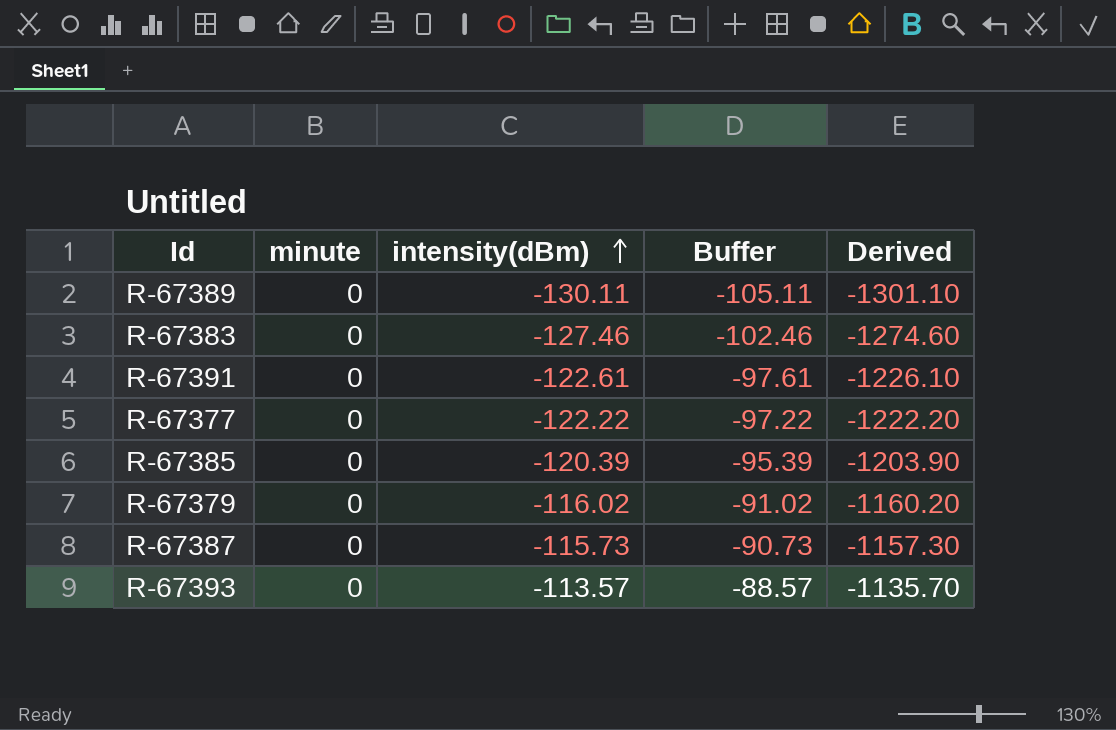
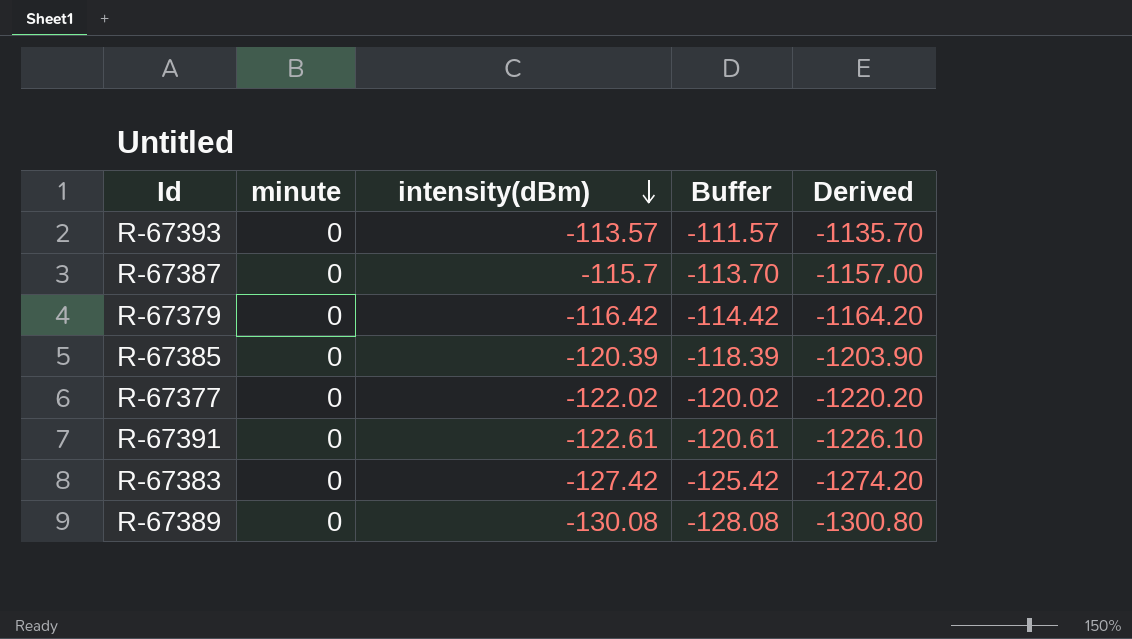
row order: intensity(dBm) ascending -> intensity(dBm) descending
column Buffer | formula: [intensity(dBm)] + 25 -> [intensity(dBm)] + 2
R-67387 | intensity(dBm): -115.73 -> -115.7
R-67387 | Derived: -1157.30 -> -1157.00
R-67379 | intensity(dBm): -116.02 -> -116.42
R-67379 | Derived: -1160.20 -> -1164.20
R-67377 | intensity(dBm): -122.22 -> -122.02
R-67377 | Derived: -1222.20 -> -1220.20
R-67383 | intensity(dBm): -127.46 -> -127.42
R-67383 | Derived: -1274.60 -> -1274.20
R-67389 | intensity(dBm): -130.11 -> -130.08
R-67389 | Derived: -1301.10 -> -1300.80

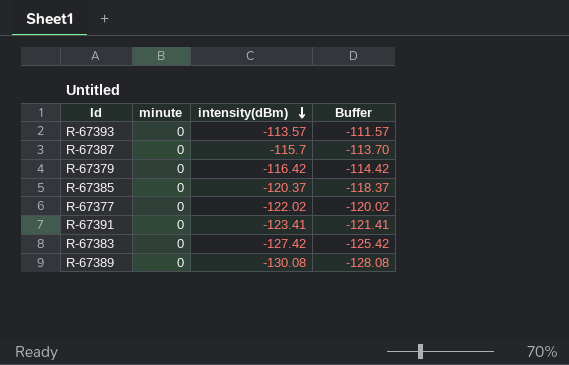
column Derived | formula: [intensity(dBm)] * 10 -> none
R-67385 | intensity(dBm): -120.39 -> -120.37
R-67385 | Buffer: -118.39 -> -118.37
R-67391 | intensity(dBm): -122.61 -> -123.41
R-67391 | Buffer: -120.61 -> -121.41

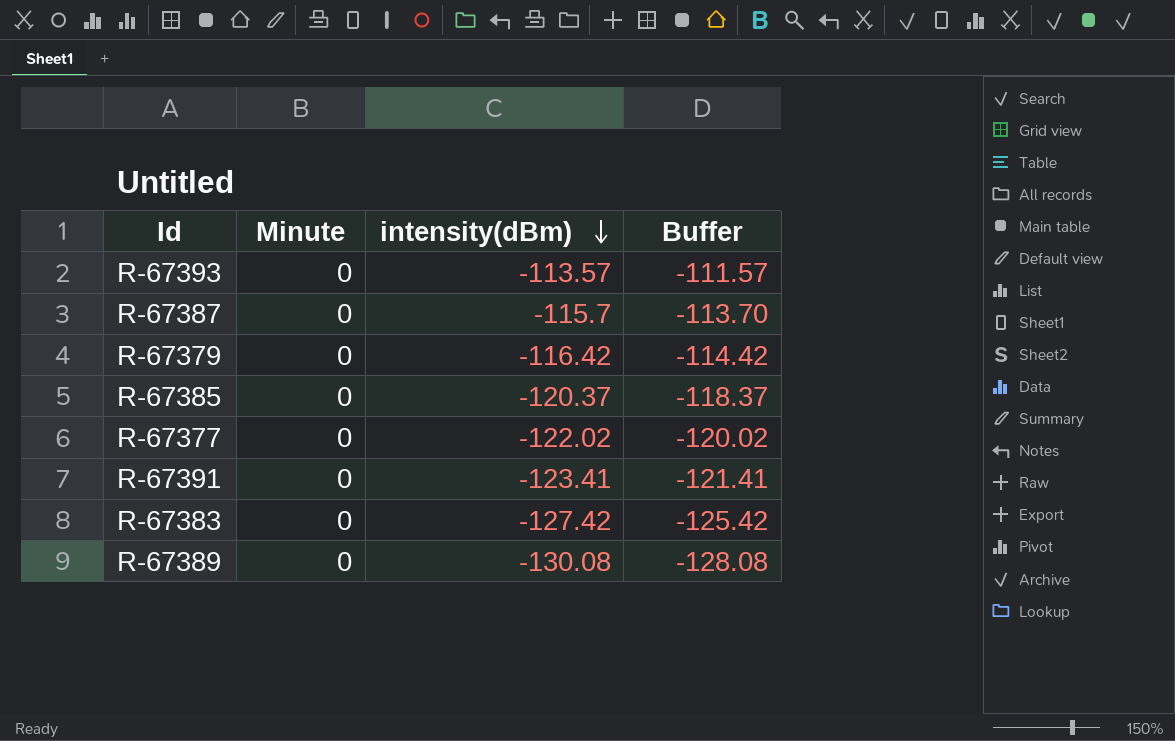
column name: minute -> Minute

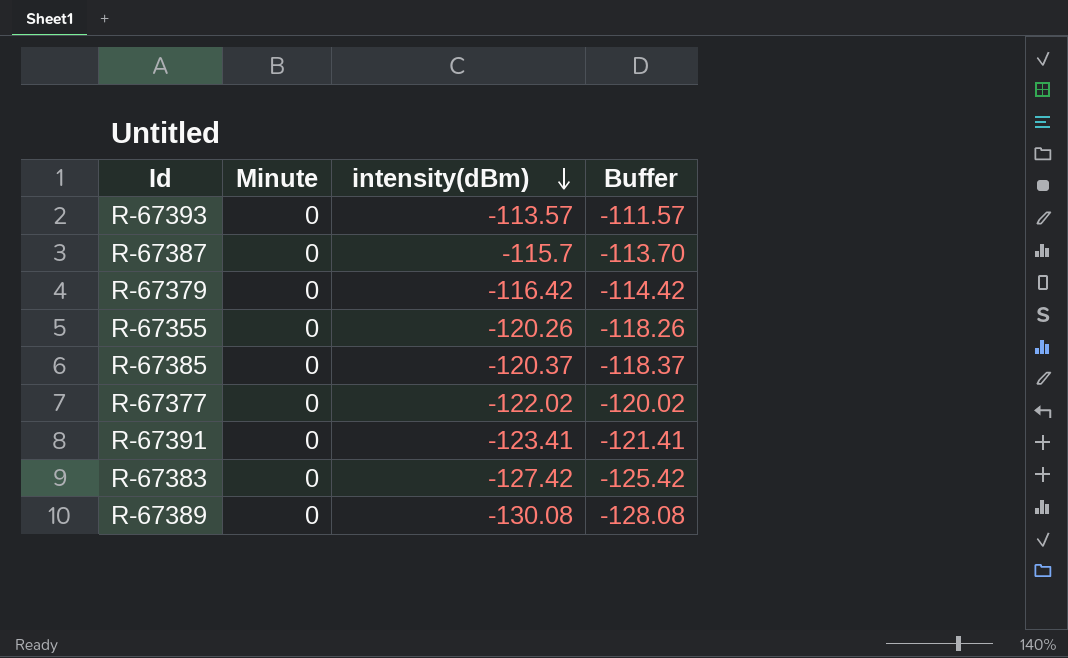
row R-67355: none -> 0 | -120.26 | -118.26

